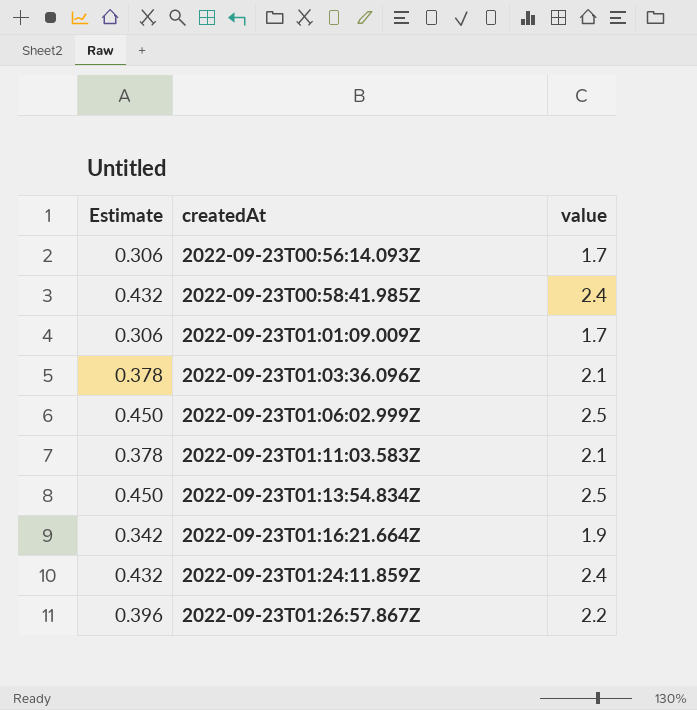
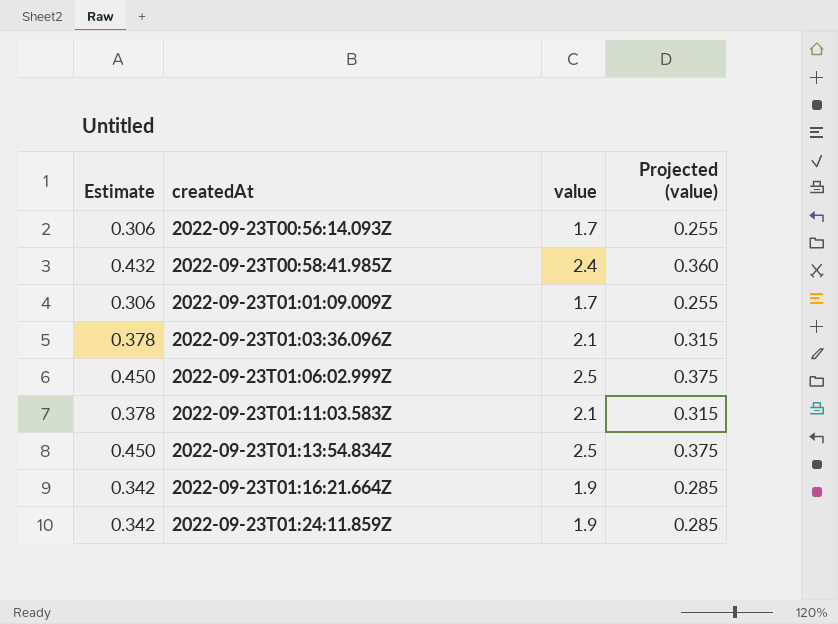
column Projected (value) | formula: none -> [value] * 0.15
row 2022-09-23T01:26:57.867Z: 0.396 | 2.2 -> none
2022-09-23T01:24:11.859Z | Estimate: 0.432 -> 0.342
2022-09-23T01:24:11.859Z | value: 2.4 -> 1.9

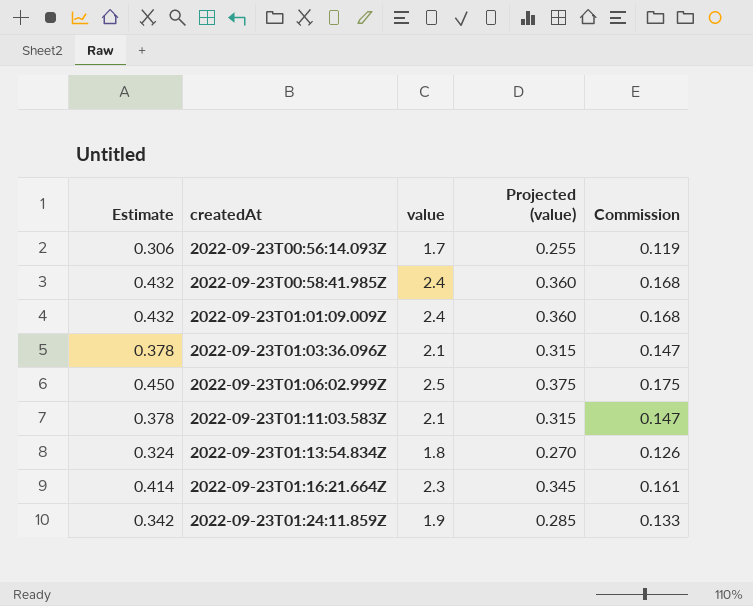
column Commission | formula: none -> [value] * 0.07
2022-09-23T01:01:09.009Z | Estimate: 0.306 -> 0.432
2022-09-23T01:01:09.009Z | value: 1.7 -> 2.4
2022-09-23T01:01:09.009Z | Projected (value): 0.255 -> 0.360
2022-09-23T01:13:54.834Z | Estimate: 0.450 -> 0.324
2022-09-23T01:13:54.834Z | value: 2.5 -> 1.8
2022-09-23T01:13:54.834Z | Projected (value): 0.375 -> 0.270
2022-09-23T01:16:21.664Z | Estimate: 0.342 -> 0.414
2022-09-23T01:16:21.664Z | value: 1.9 -> 2.3
2022-09-23T01:16:21.664Z | Projected (value): 0.285 -> 0.345

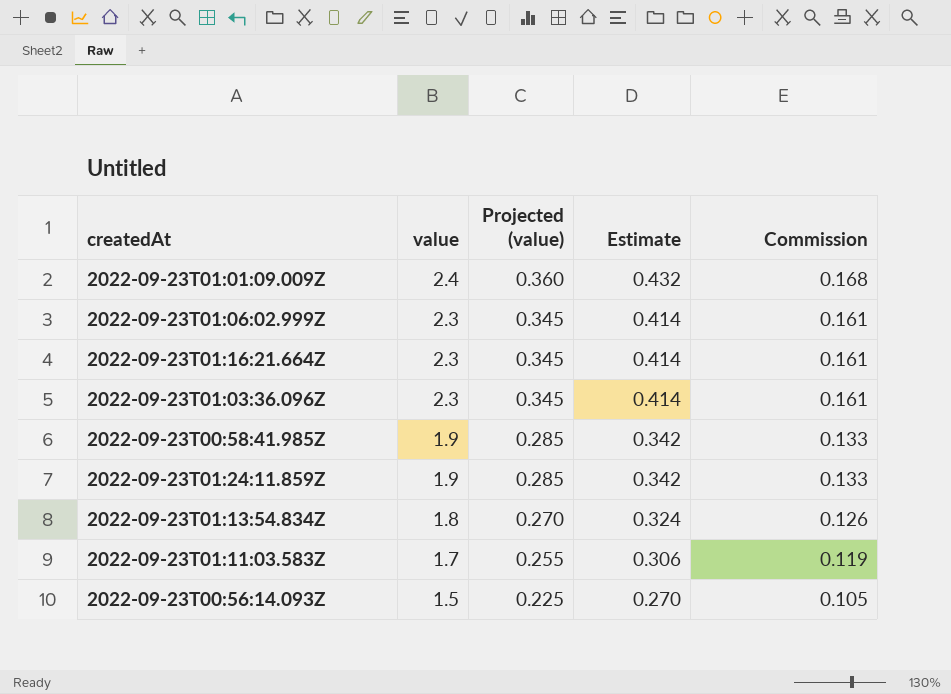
row order: createdAt ascending -> value descending
column Estimate | position: 1 -> 4
2022-09-23T01:06:02.999Z | value: 2.5 -> 2.3
2022-09-23T01:06:02.999Z | Projected (value): 0.375 -> 0.345
2022-09-23T01:06:02.999Z | Estimate: 0.450 -> 0.414
2022-09-23T01:06:02.999Z | Commission: 0.175 -> 0.161
2022-09-23T01:03:36.096Z | value: 2.1 -> 2.3
2022-09-23T01:03:36.096Z | Projected (value): 0.315 -> 0.345
2022-09-23T01:03:36.096Z | Estimate: 0.378 -> 0.414
2022-09-23T01:03:36.096Z | Commission: 0.147 -> 0.161
2022-09-23T00:58:41.985Z | value: 2.4 -> 1.9
2022-09-23T00:58:41.985Z | Projected (value): 0.360 -> 0.285
2022-09-23T00:58:41.985Z | Estimate: 0.432 -> 0.342
2022-09-23T00:58:41.985Z | Commission: 0.168 -> 0.133
2022-09-23T01:11:03.583Z | value: 2.1 -> 1.7
2022-09-23T01:11:03.583Z | Projected (value): 0.315 -> 0.255
2022-09-23T01:11:03.583Z | Estimate: 0.378 -> 0.306
2022-09-23T01:11:03.583Z | Commission: 0.147 -> 0.119
2022-09-23T00:56:14.093Z | value: 1.7 -> 1.5
2022-09-23T00:56:14.093Z | Projected (value): 0.255 -> 0.225
2022-09-23T00:56:14.093Z | Estimate: 0.306 -> 0.270
2022-09-23T00:56:14.093Z | Commission: 0.119 -> 0.105

